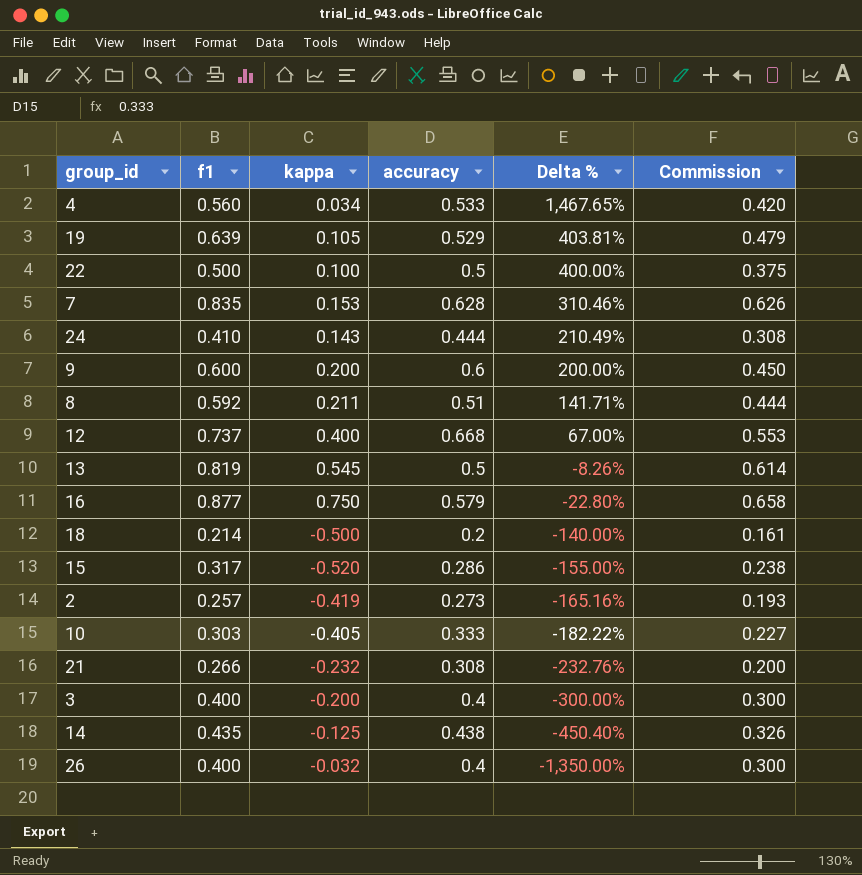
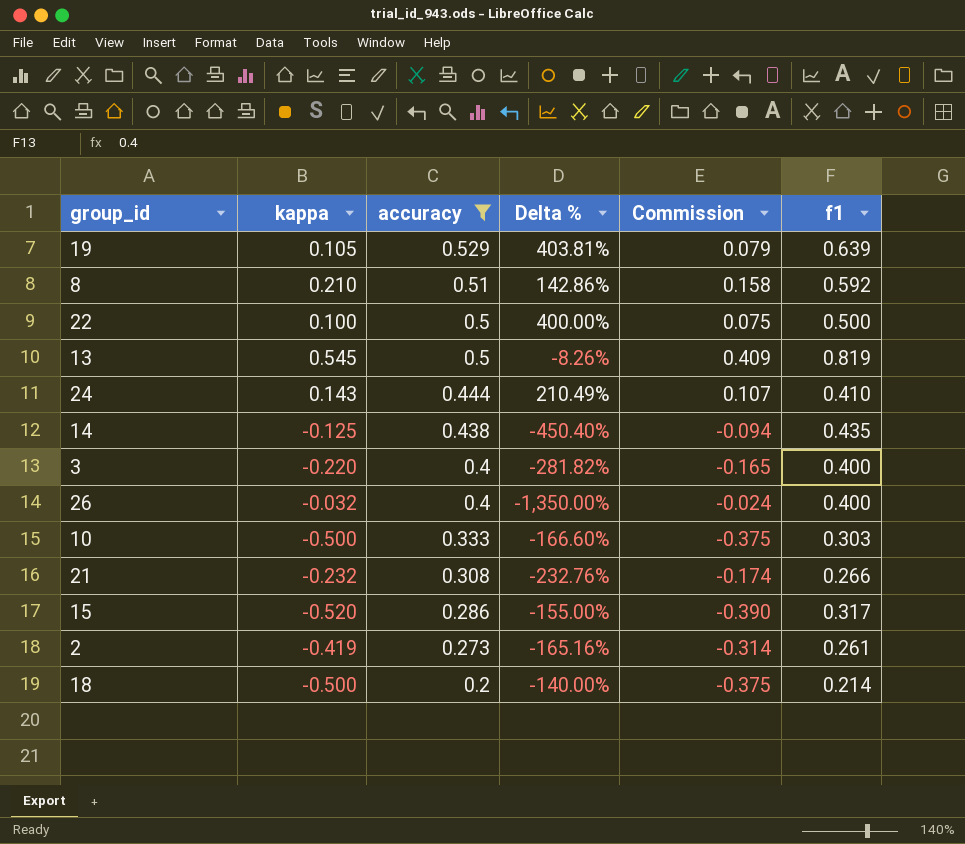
filter: none -> accuracy <= 0.529
row order: Delta % descending -> accuracy descending
column Commission | formula: [f1] * 0.75 -> [kappa] * 0.75
column f1 | position: 2 -> 6
8 | kappa: 0.211 -> 0.210
8 | Delta %: 141.71% -> 142.86%
3 | kappa: -0.200 -> -0.220
3 | Delta %: -300.00% -> -281.82%
10 | kappa: -0.405 -> -0.500
10 | Delta %: -182.22% -> -166.60%
2 | f1: 0.257 -> 0.261

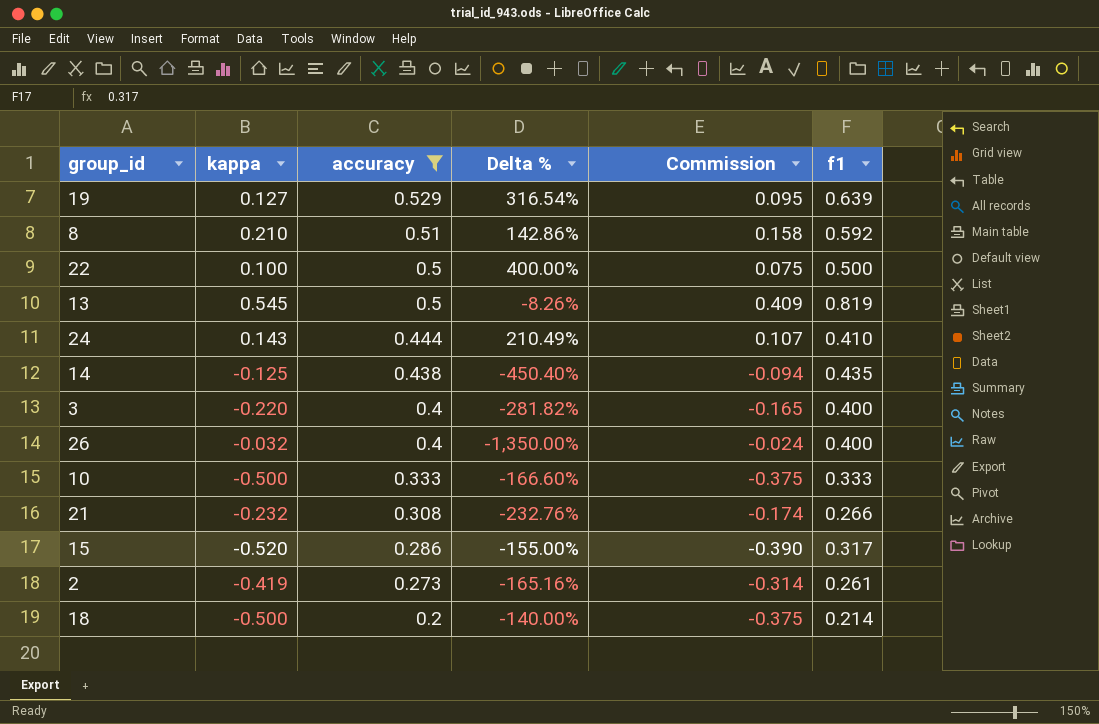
19 | kappa: 0.105 -> 0.127
19 | Delta %: 403.81% -> 316.54%
19 | Commission: 0.079 -> 0.095
10 | f1: 0.303 -> 0.333

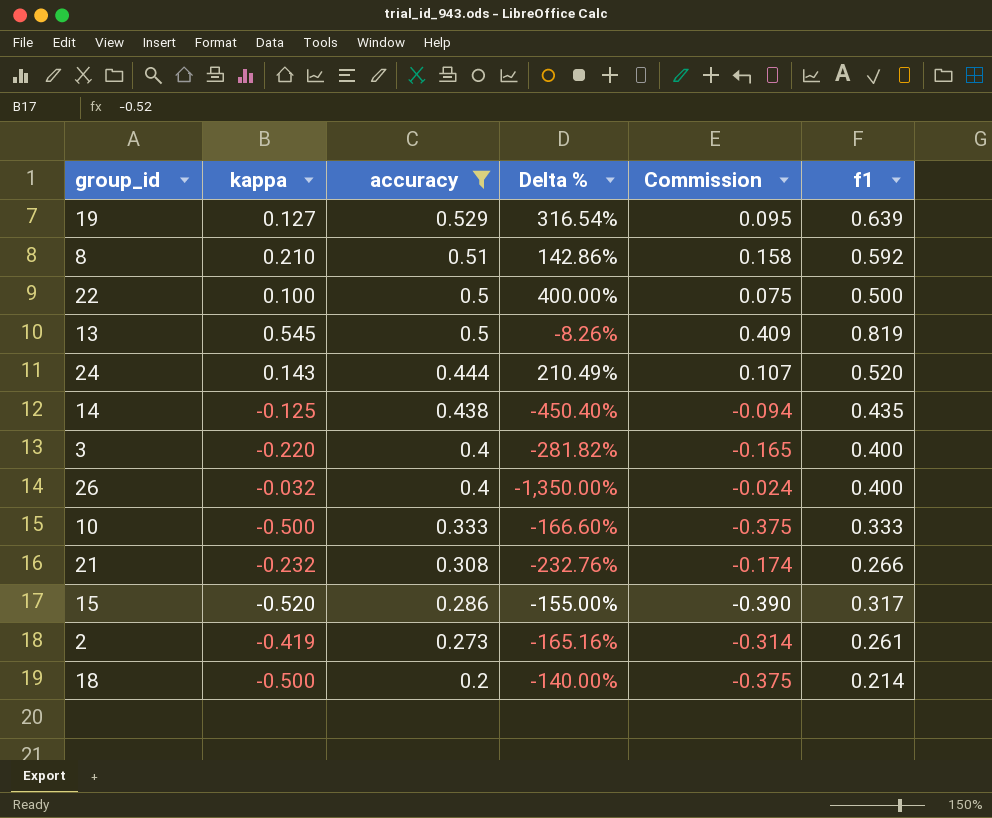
24 | f1: 0.410 -> 0.520

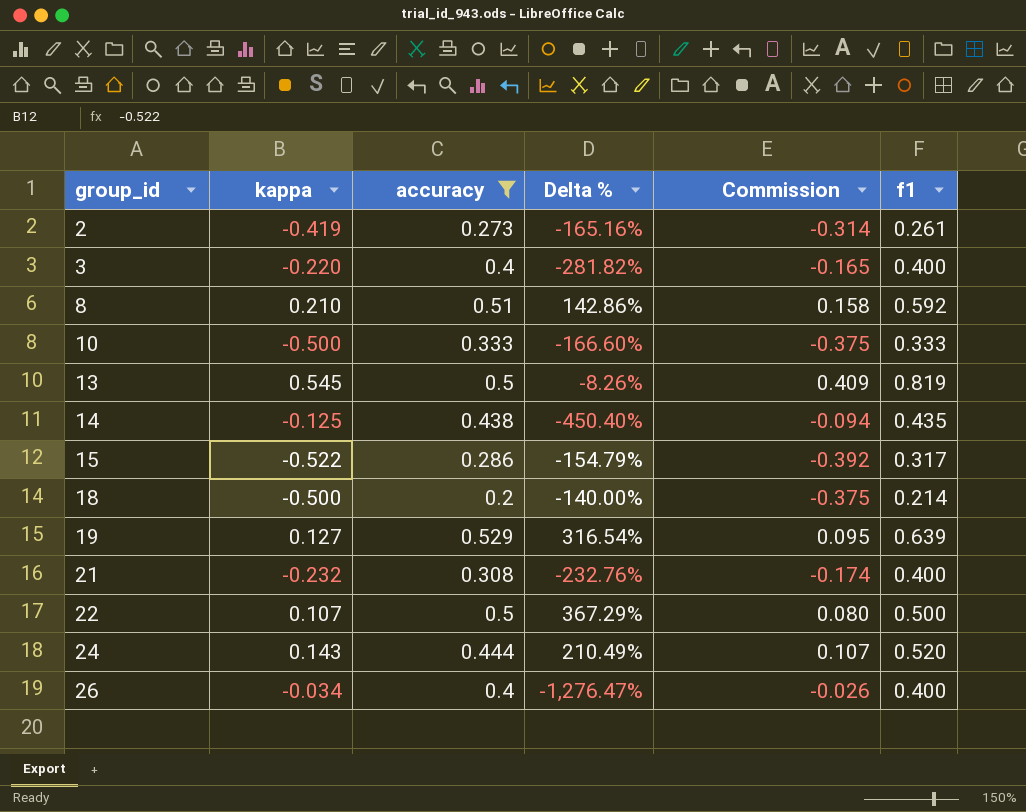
row order: accuracy descending -> group_id ascending
15 | kappa: -0.520 -> -0.522
15 | Delta %: -155.00% -> -154.79%
15 | Commission: -0.390 -> -0.392
21 | f1: 0.266 -> 0.400
22 | kappa: 0.100 -> 0.107
22 | Delta %: 400.00% -> 367.29%
22 | Commission: 0.075 -> 0.080
26 | kappa: -0.032 -> -0.034
26 | Delta %: -1,350.00% -> -1,276.47%
26 | Commission: -0.024 -> -0.026

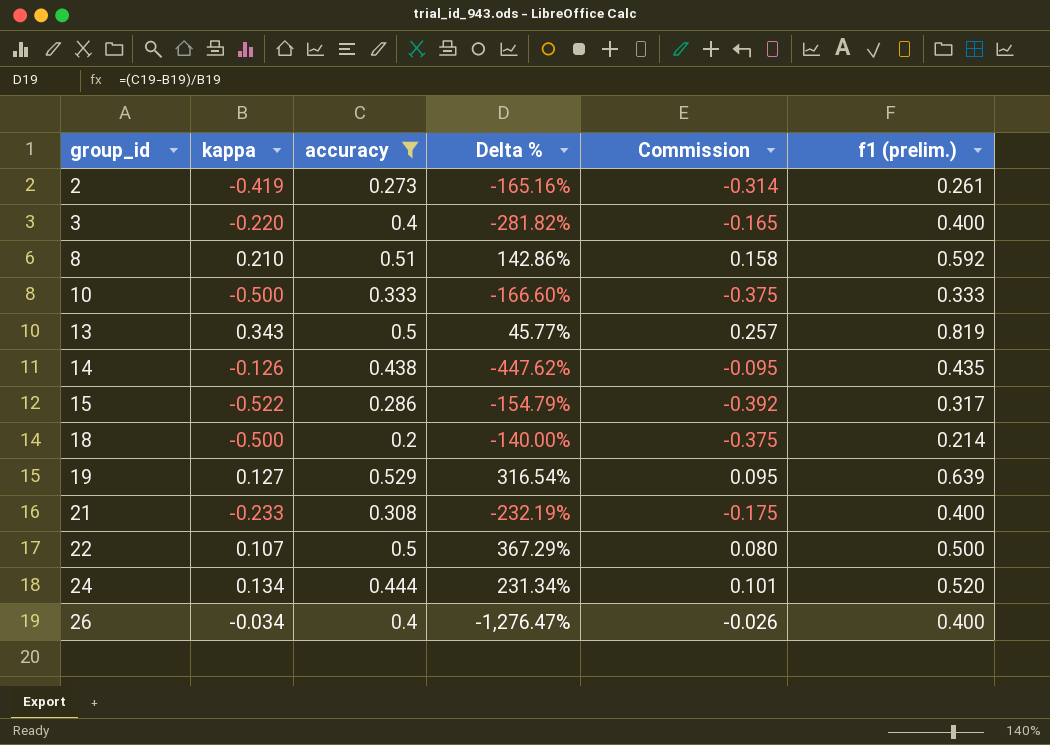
column name: f1 -> f1 (prelim.)
13 | kappa: 0.545 -> 0.343
13 | Delta %: -8.26% -> 45.77%
13 | Commission: 0.409 -> 0.257
14 | kappa: -0.125 -> -0.126
14 | Delta %: -450.40% -> -447.62%
14 | Commission: -0.094 -> -0.095
21 | kappa: -0.232 -> -0.233
21 | Delta %: -232.76% -> -232.19%
21 | Commission: -0.174 -> -0.175
24 | kappa: 0.143 -> 0.134
24 | Delta %: 210.49% -> 231.34%
24 | Commission: 0.107 -> 0.101

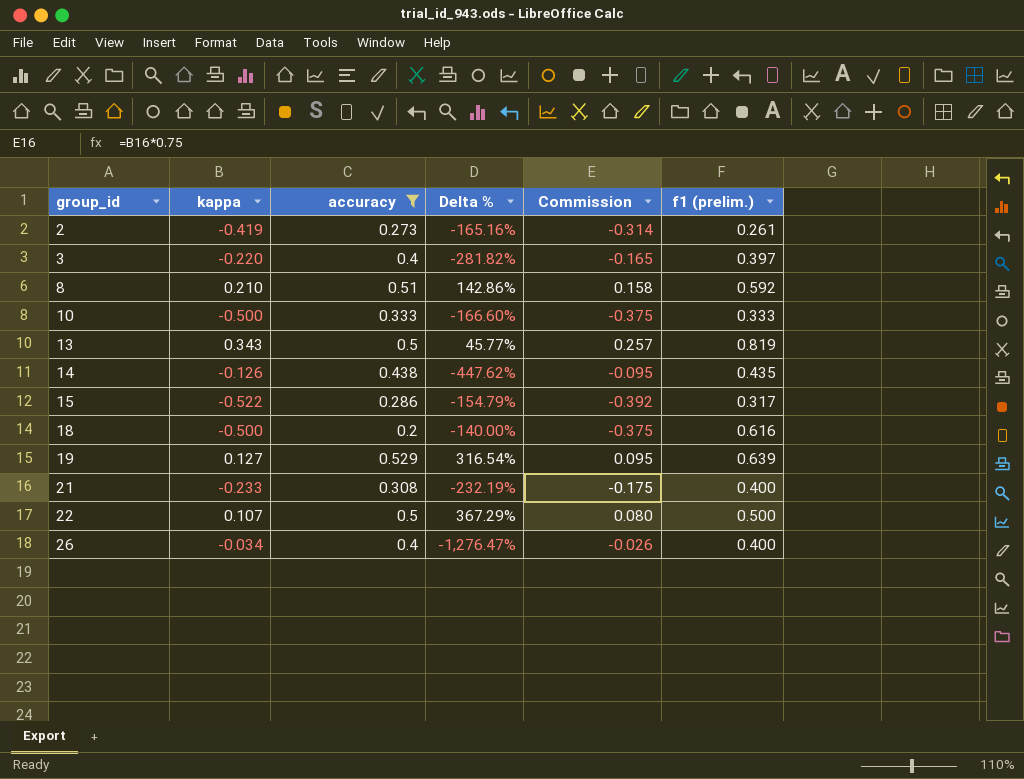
row 24: 0.134 | 0.444 | 231.34% | 0.101 | 0.520 -> none
3 | f1 (prelim.): 0.400 -> 0.397
18 | f1 (prelim.): 0.214 -> 0.616

